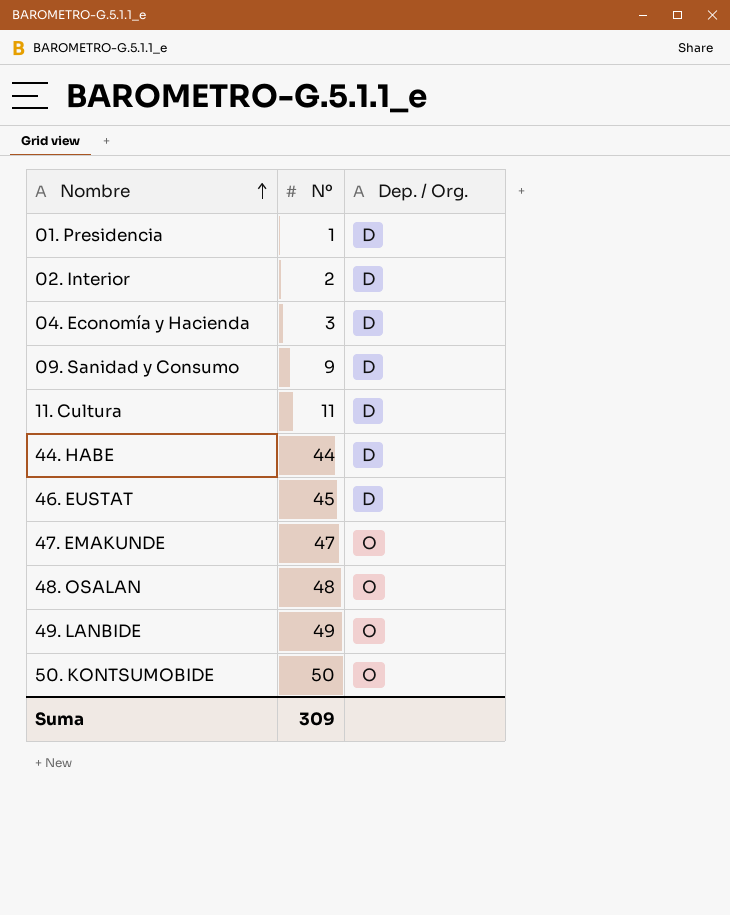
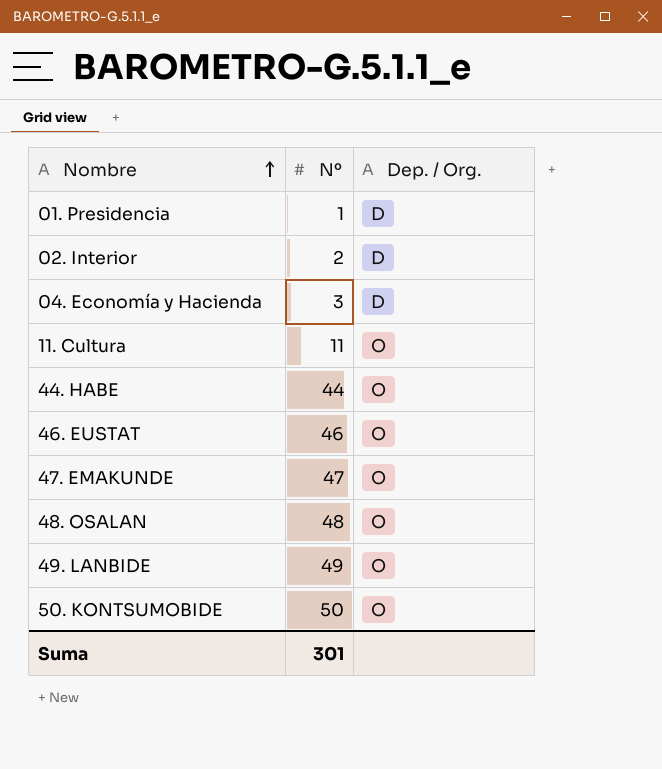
row 09. Sanidad y Consumo: 9 | D -> none
11. Cultura | Dep. / Org.: D -> O
44. HABE | Dep. / Org.: D -> O
46. EUSTAT | Nº: 45 -> 46
46. EUSTAT | Dep. / Org.: D -> O
Suma | Nº: 309 -> 301

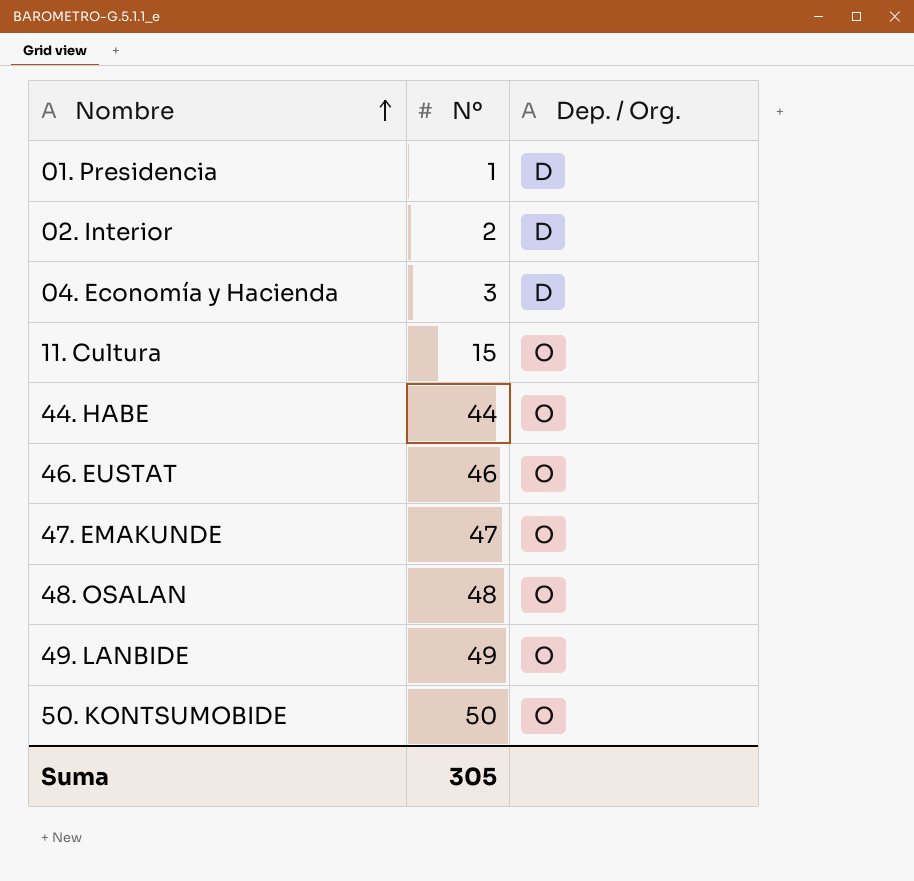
11. Cultura | Nº: 11 -> 15
Suma | Nº: 301 -> 305

